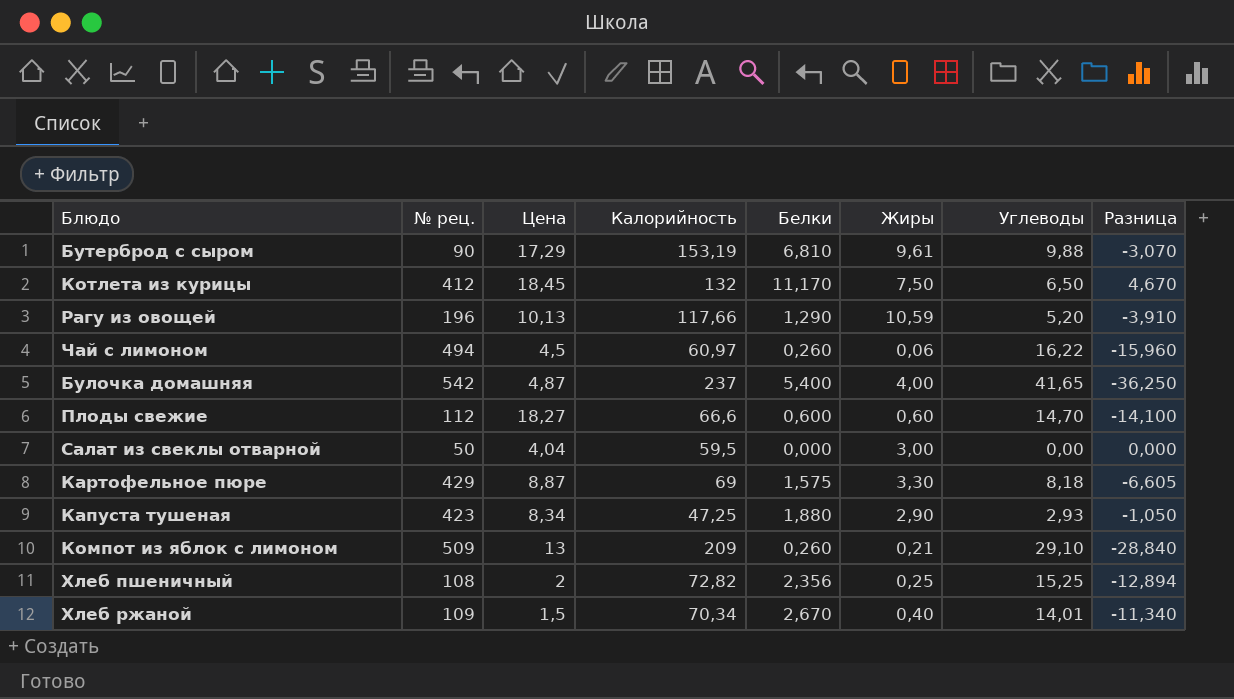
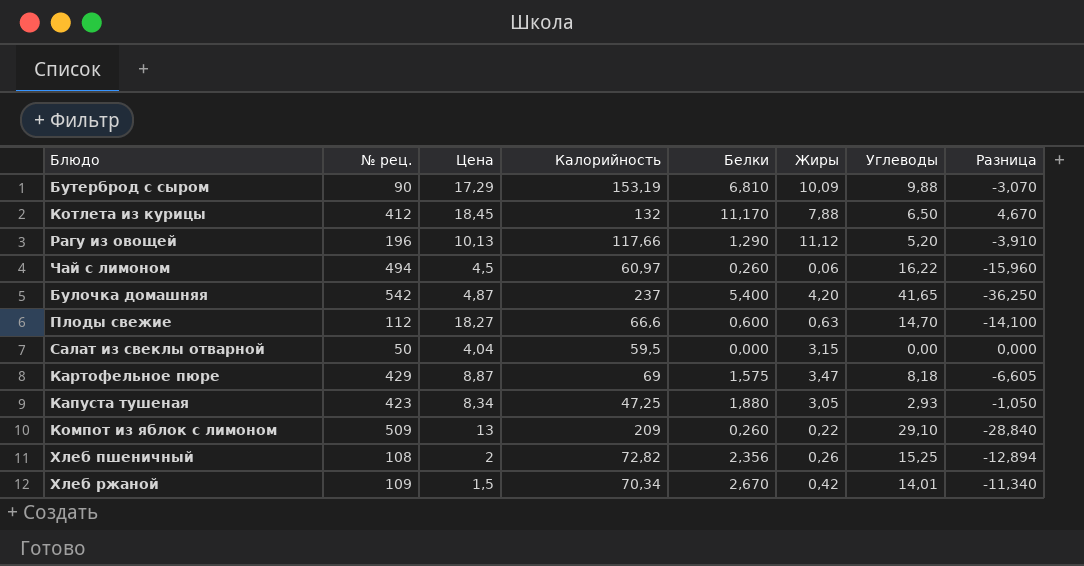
Бутерброд с сыром | Жиры: 9,61 -> 10,09
Котлета из курицы | Жиры: 7,50 -> 7,88
Рагу из овощей | Жиры: 10,59 -> 11,12
Булочка домашняя | Жиры: 4,00 -> 4,20
Плоды свежие | Жиры: 0,60 -> 0,63
Салат из свеклы отварной | Жиры: 3,00 -> 3,15
Картофельное пюре | Жиры: 3,30 -> 3,47
Капуста тушеная | Жиры: 2,90 -> 3,05
Компот из яблок с лимоном | Жиры: 0,21 -> 0,22
Хлеб пшеничный | Жиры: 0,25 -> 0,26
Хлеб ржаной | Жиры: 0,40 -> 0,42

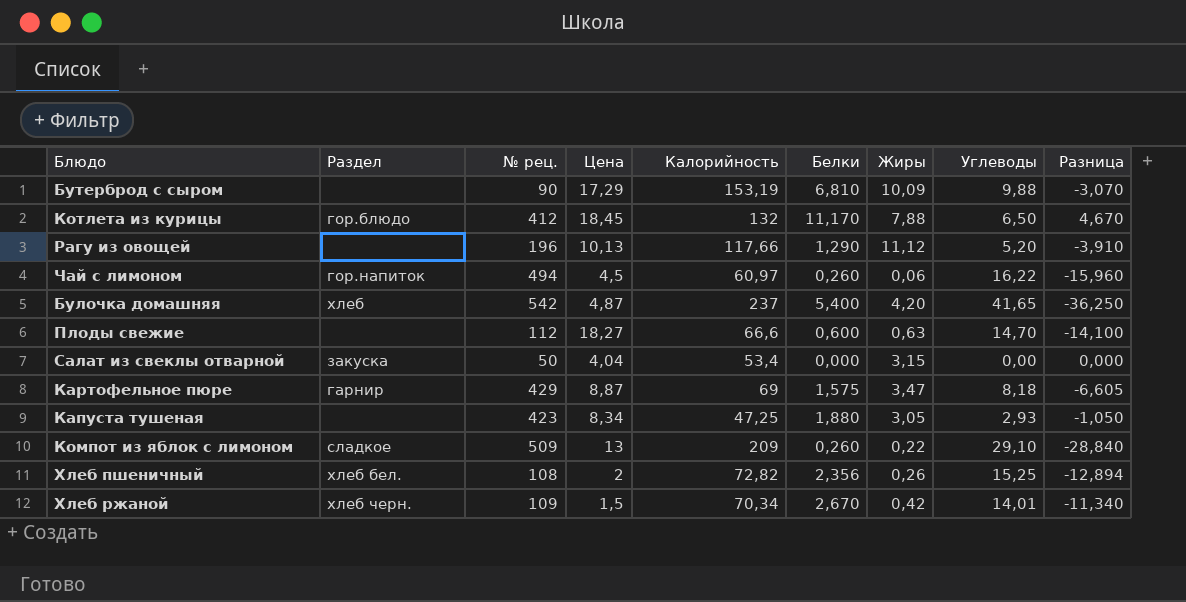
column Раздел | position: none -> 2
Салат из свеклы отварной | Калорийность: 59,5 -> 53,4

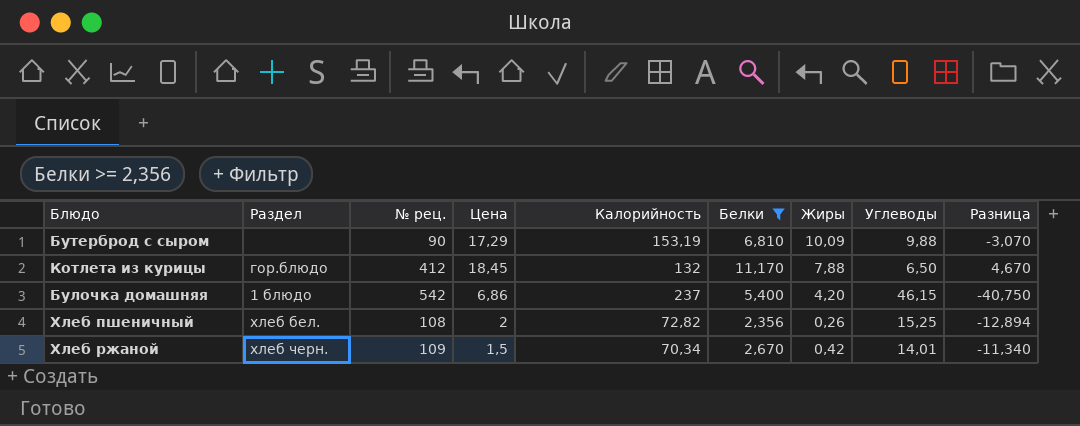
filter: none -> Белки >= 2,356
Булочка домашняя | Раздел: хлеб -> 1 блюдо
Булочка домашняя | Цена: 4,87 -> 6,86
Булочка домашняя | Углеводы: 41,65 -> 46,15
Булочка домашняя | Разница: -36,250 -> -40,750

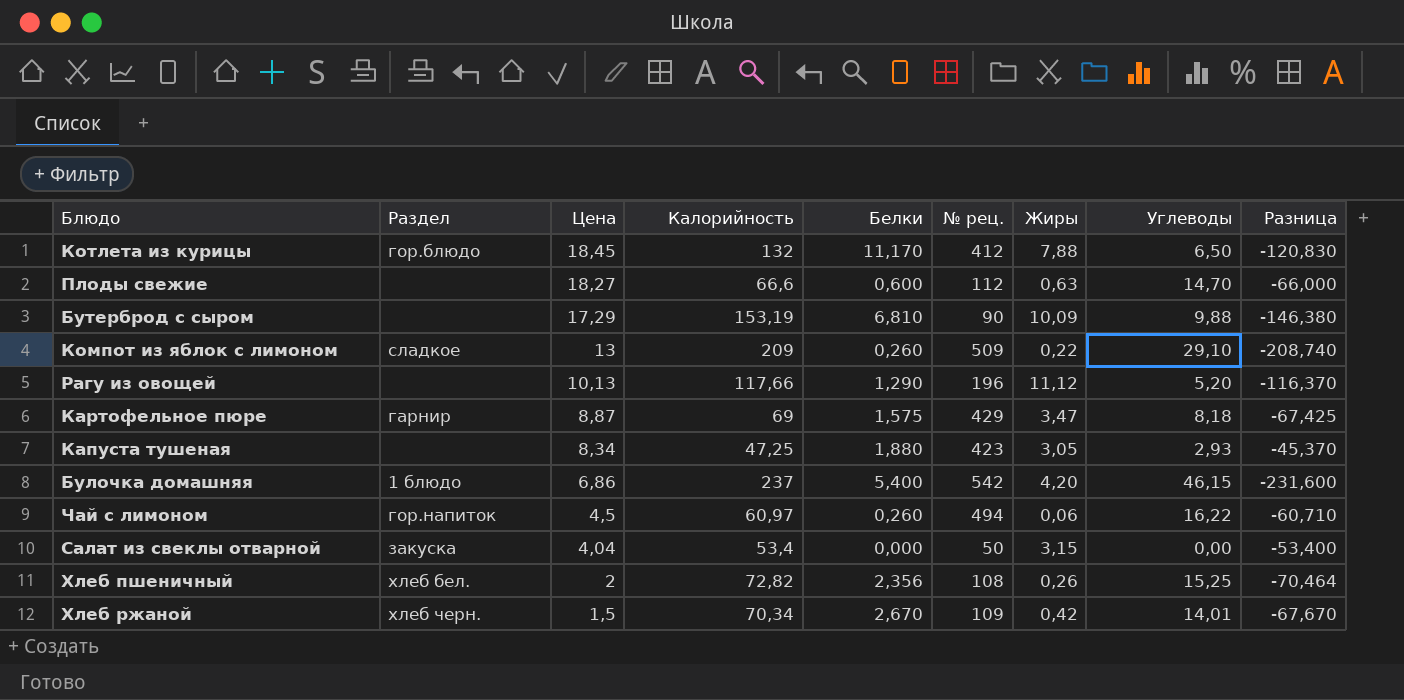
filter: Белки >= 2,356 -> none
row order: none -> Цена descending
column № рец. | position: 3 -> 6
column Разница | formula: [Белки] - [Углеводы] -> [Белки] - [Калорийность]

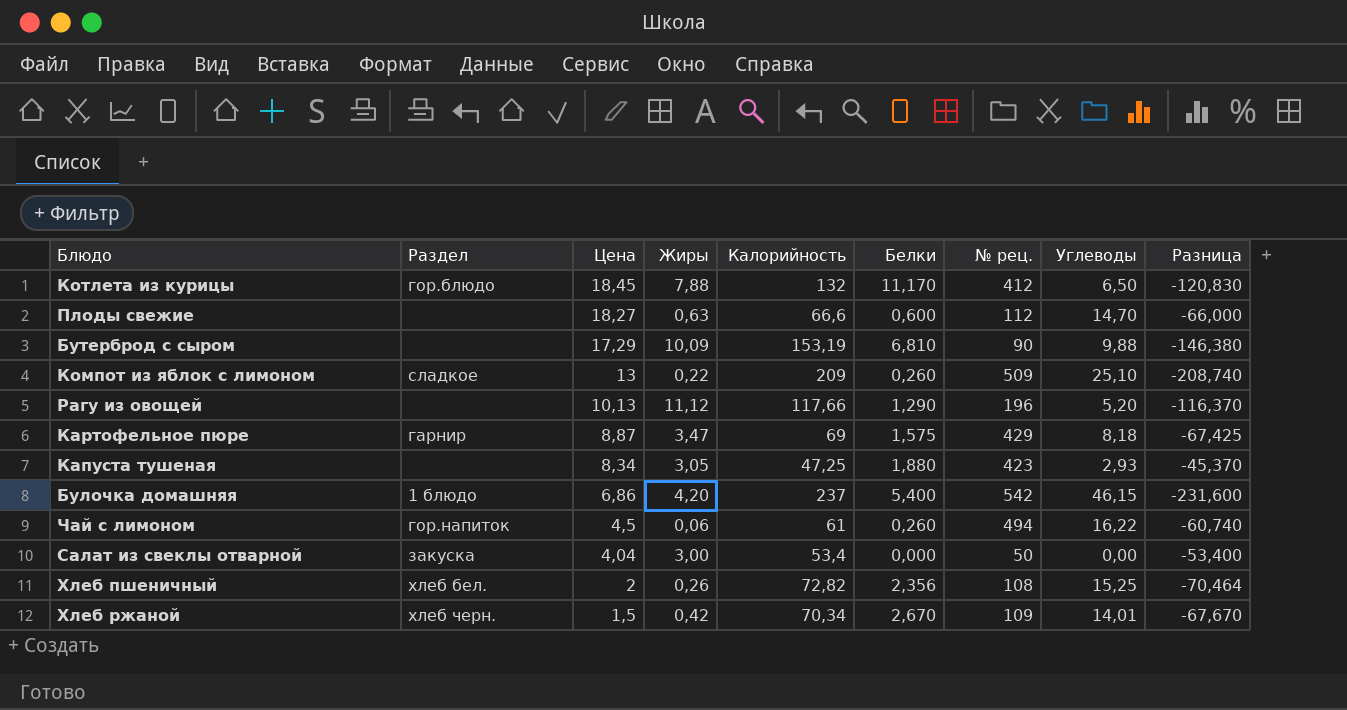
column Жиры | position: 7 -> 4
Компот из яблок с лимоном | Углеводы: 29,10 -> 25,10
Чай с лимоном | Калорийность: 60,97 -> 61
Чай с лимоном | Разница: -60,710 -> -60,740
Салат из свеклы отварной | Жиры: 3,15 -> 3,00

